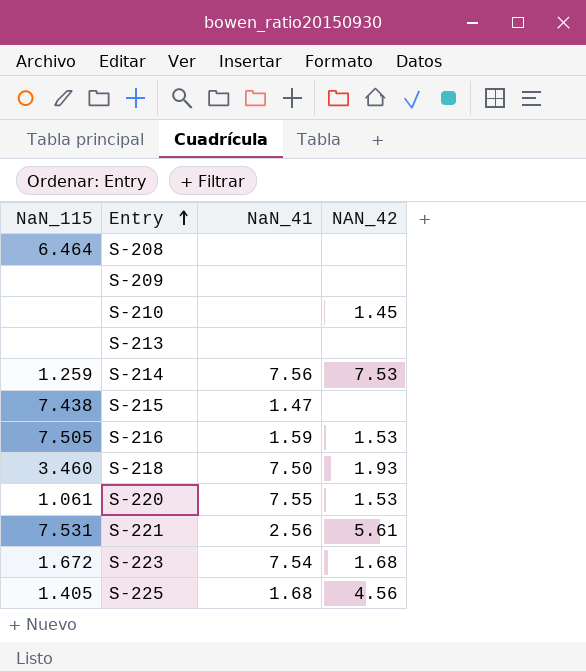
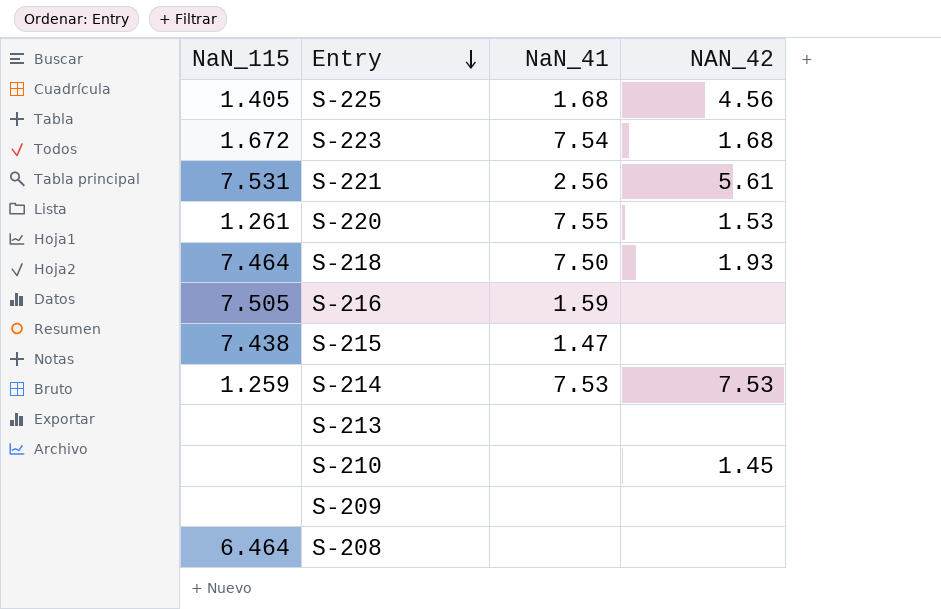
row order: Entry ascending -> Entry descending
S-220 | NaN_115: 1.061 -> 1.261
S-218 | NaN_115: 3.460 -> 7.464
S-216 | NAN_42: 1.53 -> none
S-214 | NaN_41: 7.56 -> 7.53

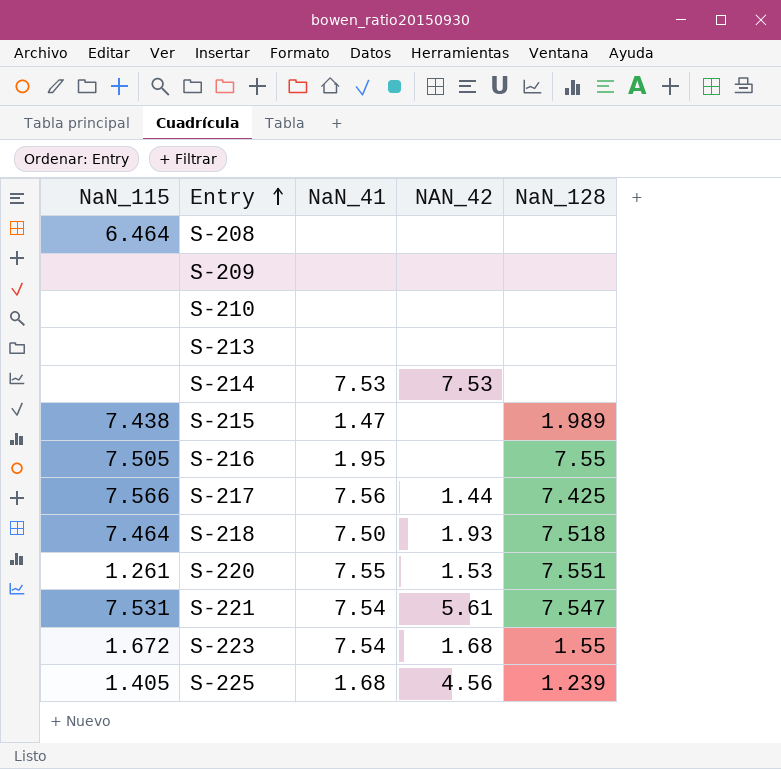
row order: Entry descending -> Entry ascending
column NaN_128 | position: none -> 5
S-210 | NAN_42: 1.45 -> none
S-214 | NaN_115: 1.259 -> none
S-216 | NaN_41: 1.59 -> 1.95
row S-217: none -> 7.566 | 7.56 | 1.44 | 7.425
S-221 | NaN_41: 2.56 -> 7.54

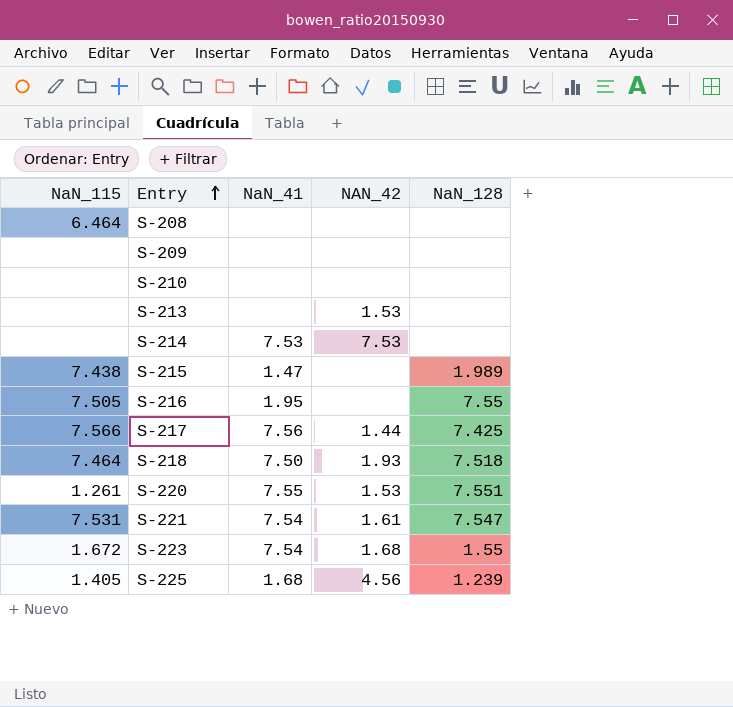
S-213 | NAN_42: none -> 1.53
S-221 | NAN_42: 5.61 -> 1.61

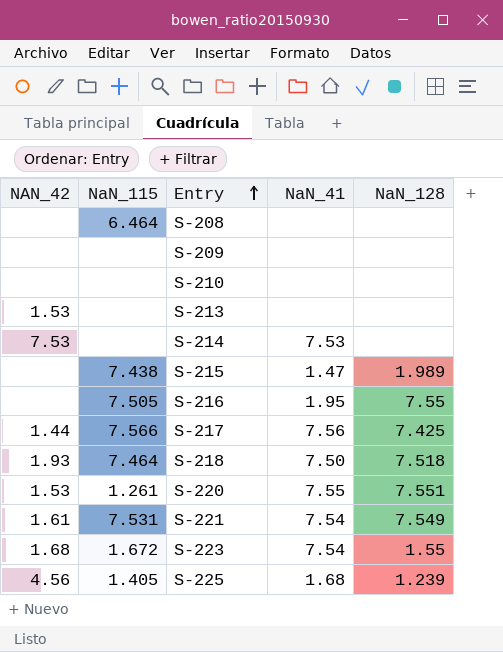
column NAN_42 | position: 4 -> 1
S-221 | NaN_128: 7.547 -> 7.549

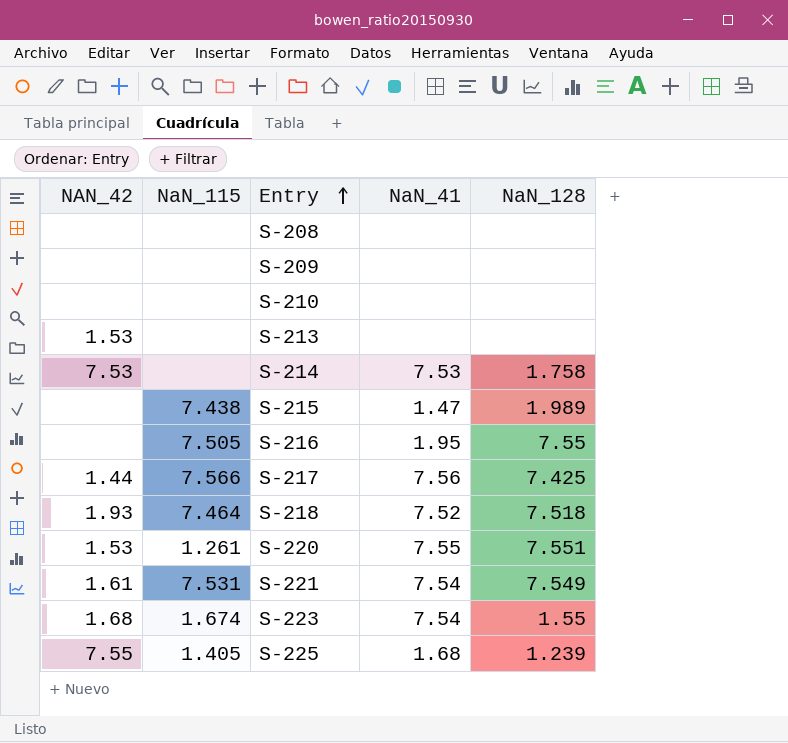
S-208 | NaN_115: 6.464 -> none
S-214 | NaN_128: none -> 1.758
S-218 | NaN_41: 7.50 -> 7.52
S-223 | NaN_115: 1.672 -> 1.674
S-225 | NAN_42: 4.56 -> 7.55

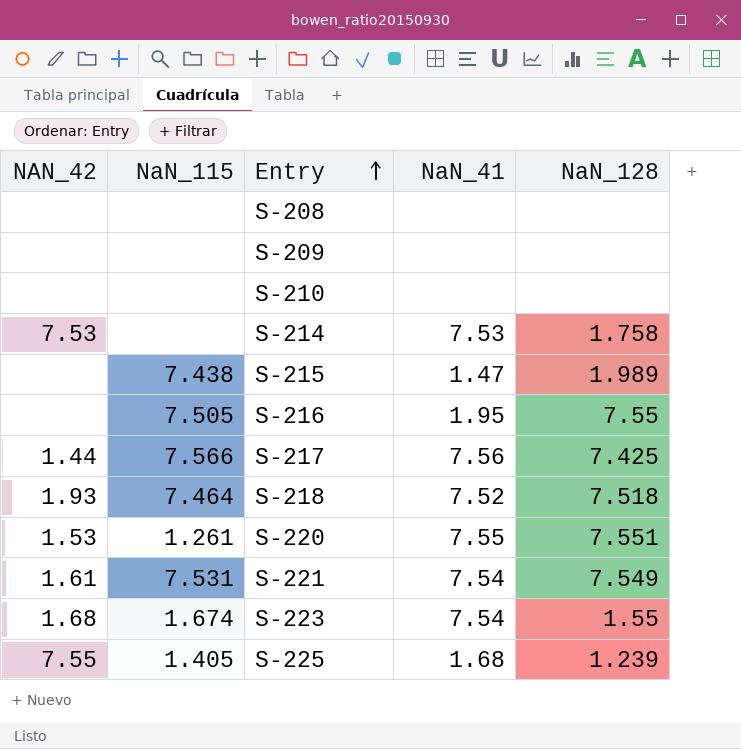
row S-213: 1.53 | none | none | none -> none

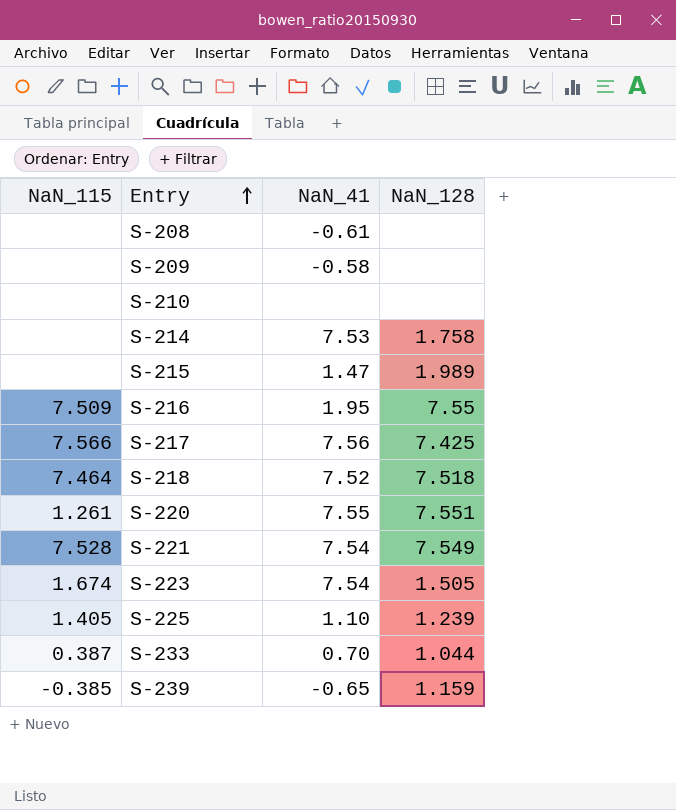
column NAN_42 | position: 1 -> none
S-208 | NaN_41: none -> -0.61
S-209 | NaN_41: none -> -0.58
S-215 | NaN_115: 7.438 -> none
S-216 | NaN_115: 7.505 -> 7.509
S-221 | NaN_115: 7.531 -> 7.528
S-223 | NaN_128: 1.55 -> 1.505
S-225 | NaN_41: 1.68 -> 1.10
row S-233: none -> 0.387 | 0.70 | 1.044
row S-239: none -> -0.385 | -0.65 | 1.159

